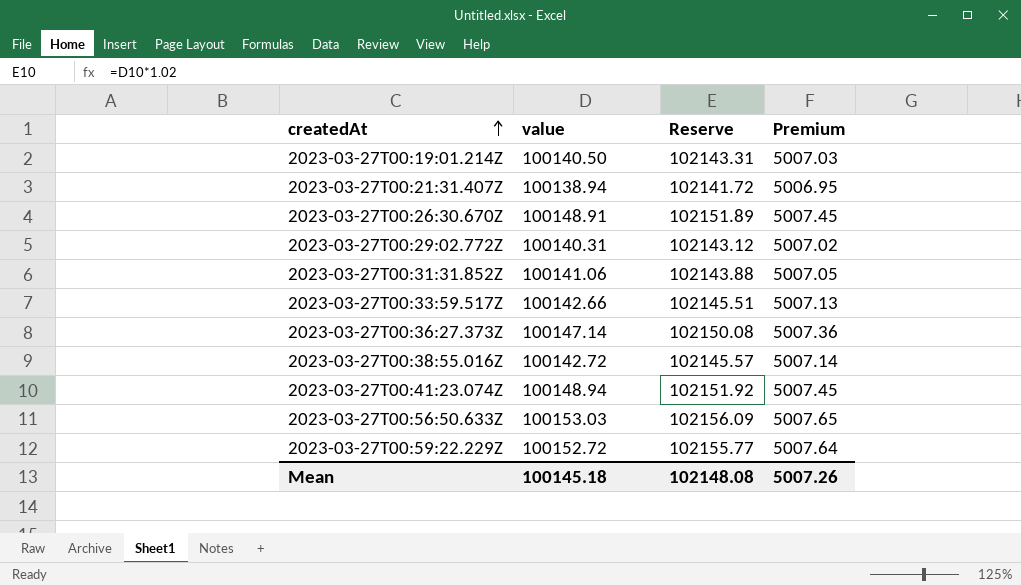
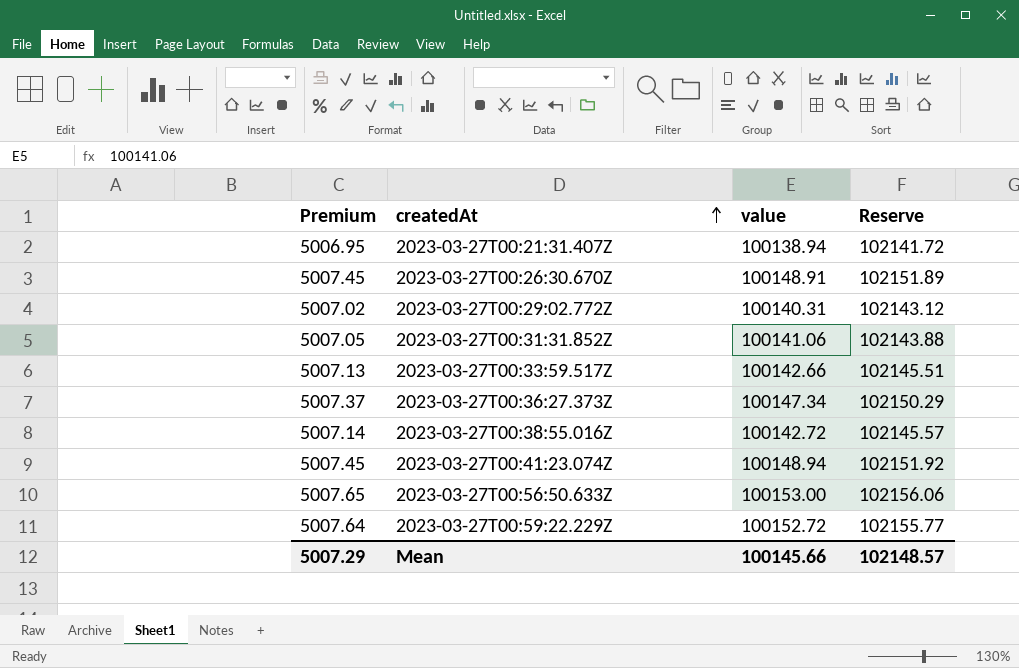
column Premium | position: 4 -> 1
row 2023-03-27T00:19:01.214Z: 100140.50 | 102143.31 | 5007.03 -> none
2023-03-27T00:36:27.373Z | Premium: 5007.36 -> 5007.37
2023-03-27T00:36:27.373Z | value: 100147.14 -> 100147.34
2023-03-27T00:36:27.373Z | Reserve: 102150.08 -> 102150.29
2023-03-27T00:56:50.633Z | value: 100153.03 -> 100153.00
2023-03-27T00:56:50.633Z | Reserve: 102156.09 -> 102156.06
Mean | Premium: 5007.26 -> 5007.29
Mean | value: 100145.18 -> 100145.66
Mean | Reserve: 102148.08 -> 102148.57

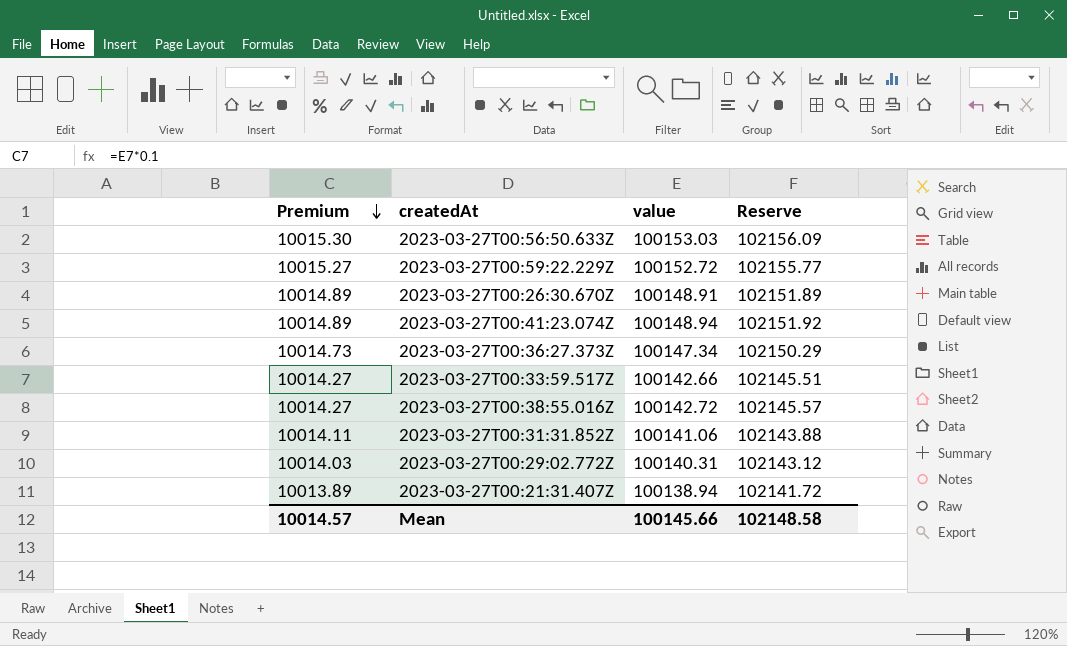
row order: createdAt ascending -> Premium descending
column Premium | formula: [value] * 0.05 -> [value] * 0.1
2023-03-27T00:56:50.633Z | value: 100153.00 -> 100153.03
2023-03-27T00:56:50.633Z | Reserve: 102156.06 -> 102156.09
Mean | Premium: 5007.29 -> 10014.57
Mean | Reserve: 102148.57 -> 102148.58

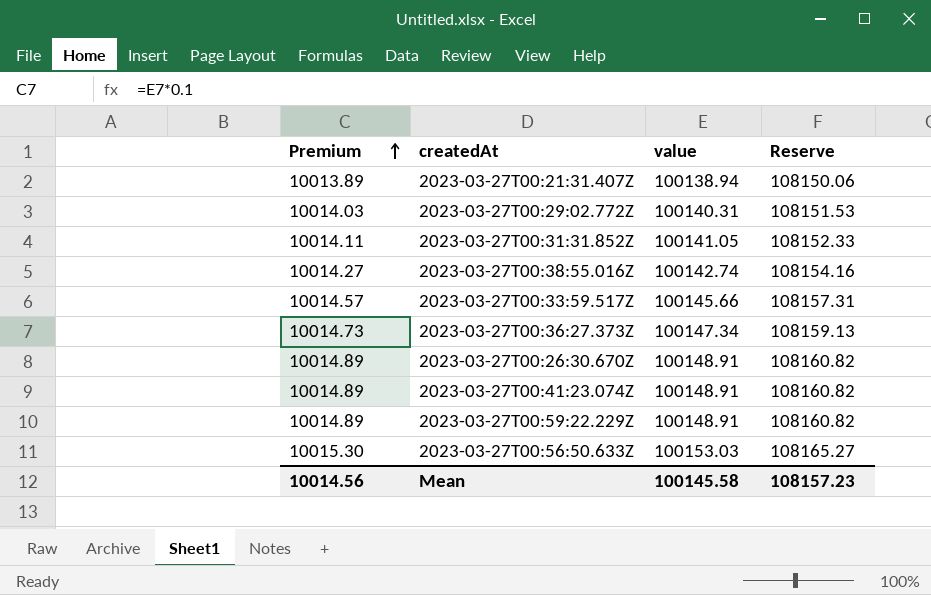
row order: Premium descending -> Premium ascending
column Reserve | formula: [value] * 1.02 -> [value] * 1.08
2023-03-27T00:31:31.852Z | value: 100141.06 -> 100141.05
2023-03-27T00:38:55.016Z | value: 100142.72 -> 100142.74
2023-03-27T00:33:59.517Z | Premium: 10014.27 -> 10014.57
2023-03-27T00:33:59.517Z | value: 100142.66 -> 100145.66
2023-03-27T00:41:23.074Z | value: 100148.94 -> 100148.91
2023-03-27T00:59:22.229Z | Premium: 10015.27 -> 10014.89
2023-03-27T00:59:22.229Z | value: 100152.72 -> 100148.91
Mean | Premium: 10014.57 -> 10014.56
Mean | value: 100145.66 -> 100145.58
Mean | Reserve: 102148.58 -> 108157.23

